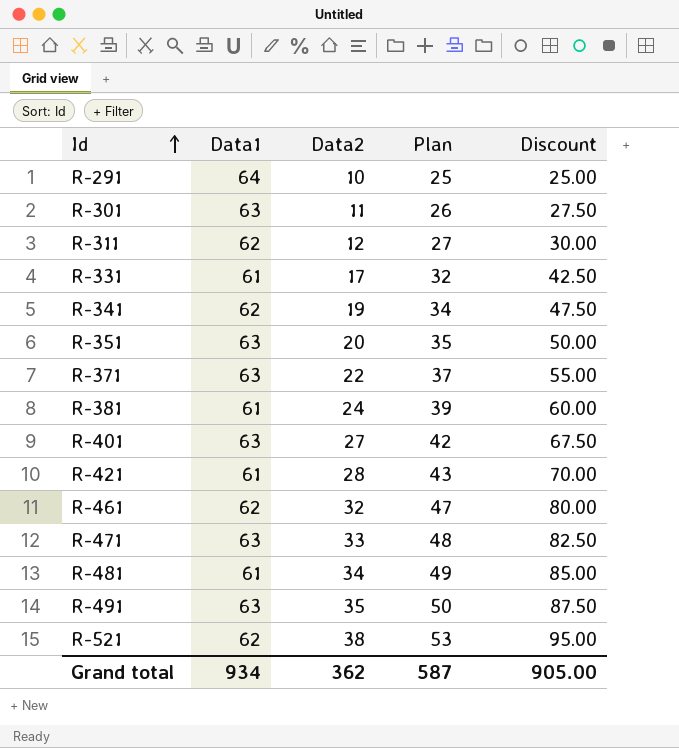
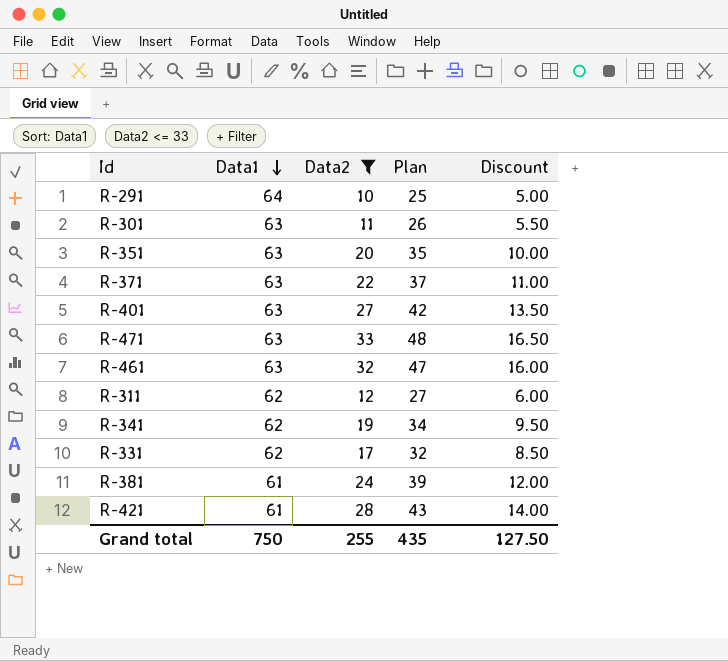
filter: none -> Data2 <= 33
row order: Id ascending -> Data1 descending
column Discount | formula: [Data2] * 2.5 -> [Data2] * 0.5
R-461 | Data1: 62 -> 63
R-331 | Data1: 61 -> 62
Grand total | Data1: 934 -> 750
Grand total | Data2: 362 -> 255
Grand total | Plan: 587 -> 435
Grand total | Discount: 905.00 -> 127.50

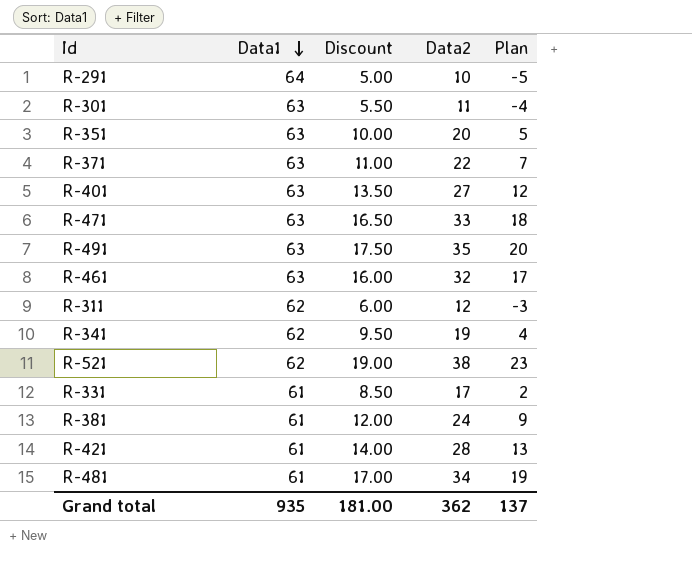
filter: Data2 <= 33 -> none
column Discount | position: 5 -> 3
column Plan | formula: [Data2] + 15 -> [Data2] - 15
R-331 | Data1: 62 -> 61
Grand total | Data1: 750 -> 935
Grand total | Discount: 127.50 -> 181.00
Grand total | Data2: 255 -> 362
Grand total | Plan: 435 -> 137

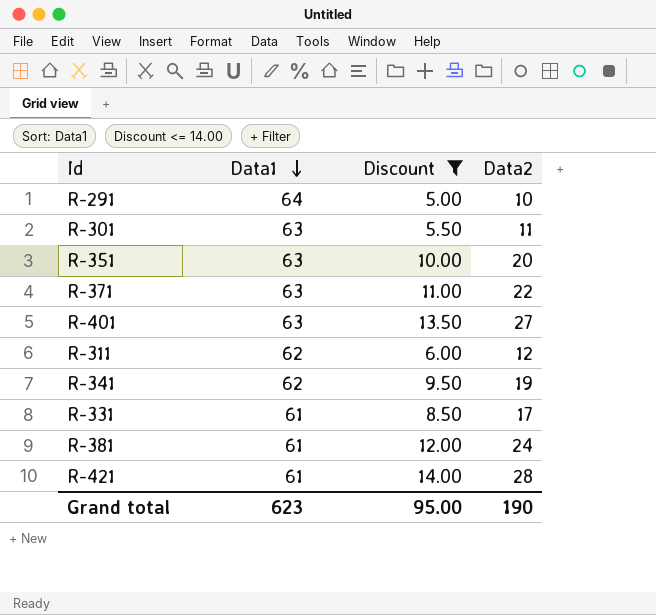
filter: none -> Discount <= 14.00
column Plan | formula: [Data2] - 15 -> none
Grand total | Data1: 935 -> 623
Grand total | Discount: 181.00 -> 95.00
Grand total | Data2: 362 -> 190

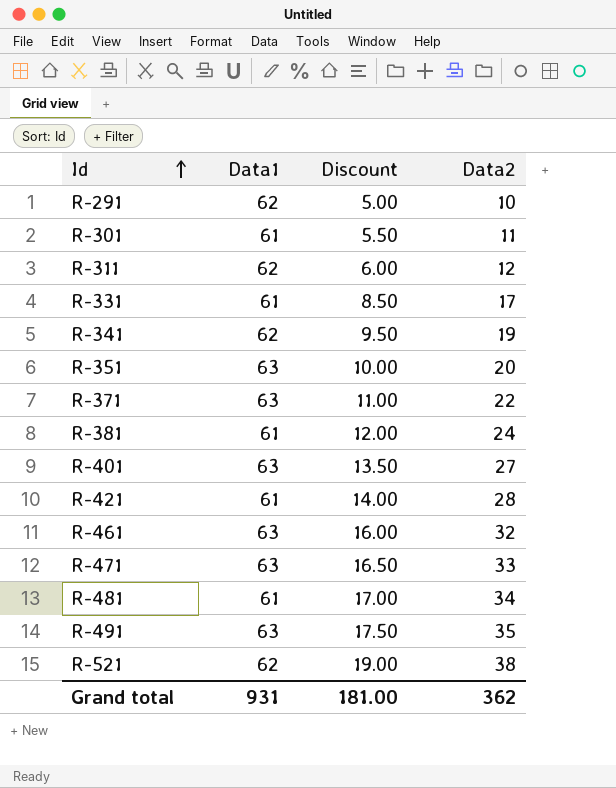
filter: Discount <= 14.00 -> none
row order: Data1 descending -> Id ascending
R-291 | Data1: 64 -> 62
R-301 | Data1: 63 -> 61
Grand total | Data1: 623 -> 931
Grand total | Discount: 95.00 -> 181.00
Grand total | Data2: 190 -> 362

